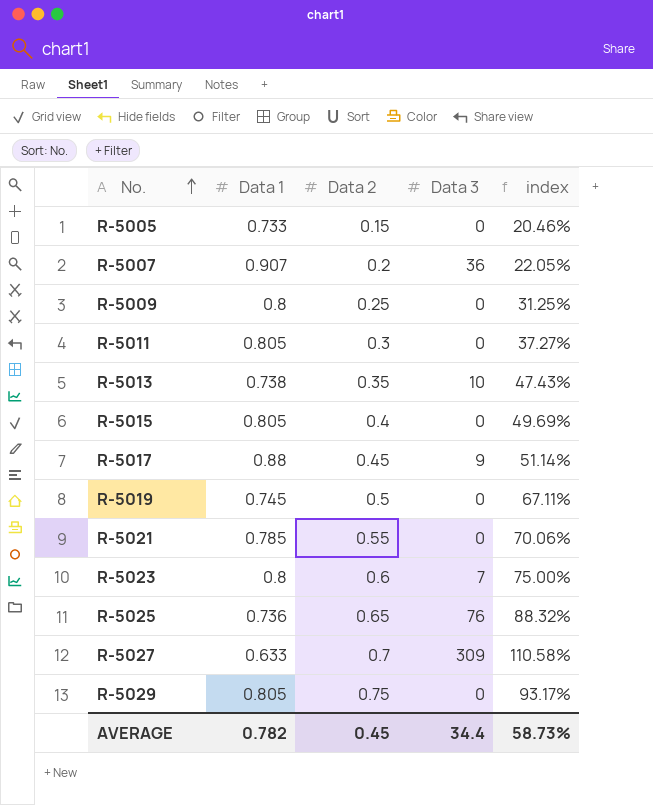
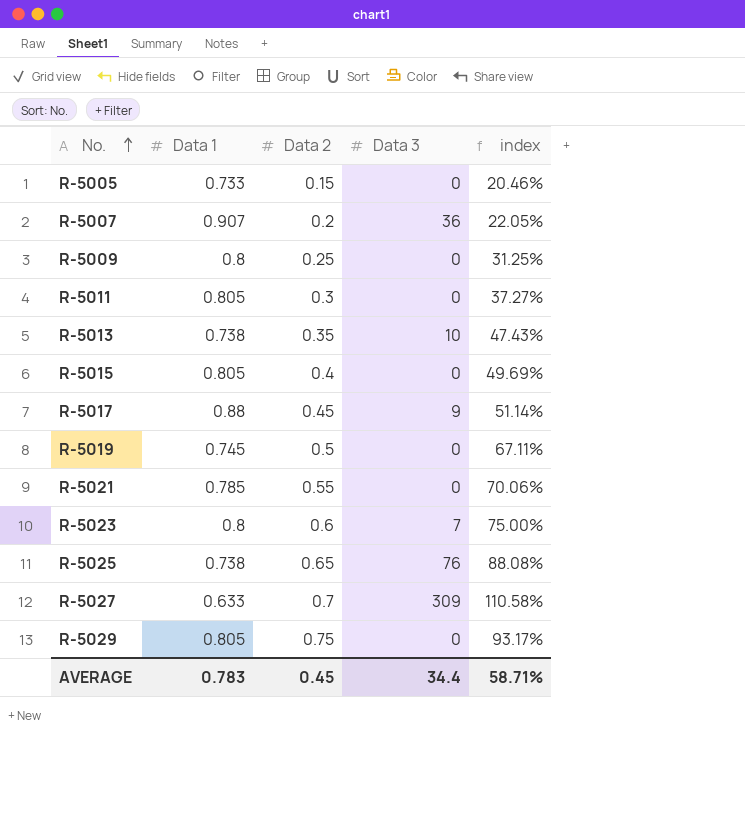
R-5025 | Data 1: 0.736 -> 0.738
R-5025 | index: 88.32% -> 88.08%
AVERAGE | Data 1: 0.782 -> 0.783
AVERAGE | index: 58.73% -> 58.71%

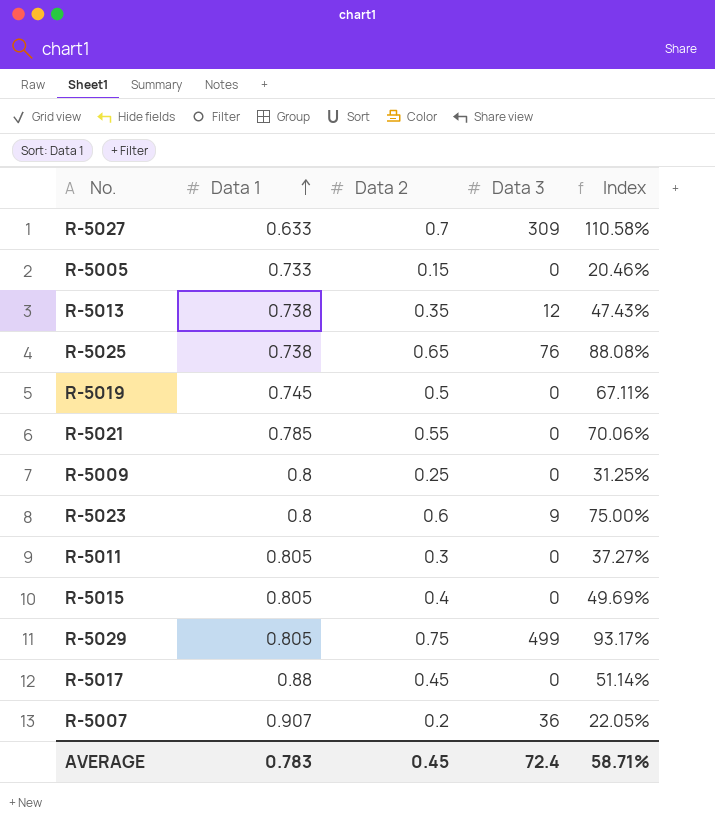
row order: No. ascending -> Data 1 ascending
column name: index -> Index
R-5013 | Data 3: 10 -> 12
R-5023 | Data 3: 7 -> 9
R-5029 | Data 3: 0 -> 499
R-5017 | Data 3: 9 -> 0
AVERAGE | Data 3: 34.4 -> 72.4

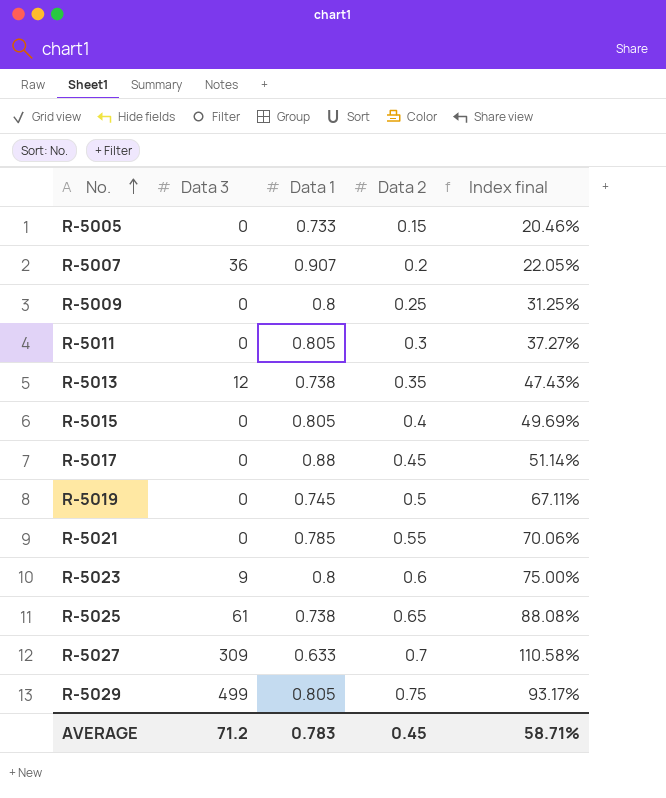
row order: Data 1 ascending -> No. ascending
column Data 3 | position: 4 -> 2
column name: Index -> Index final
R-5025 | Data 3: 76 -> 61
AVERAGE | Data 3: 72.4 -> 71.2

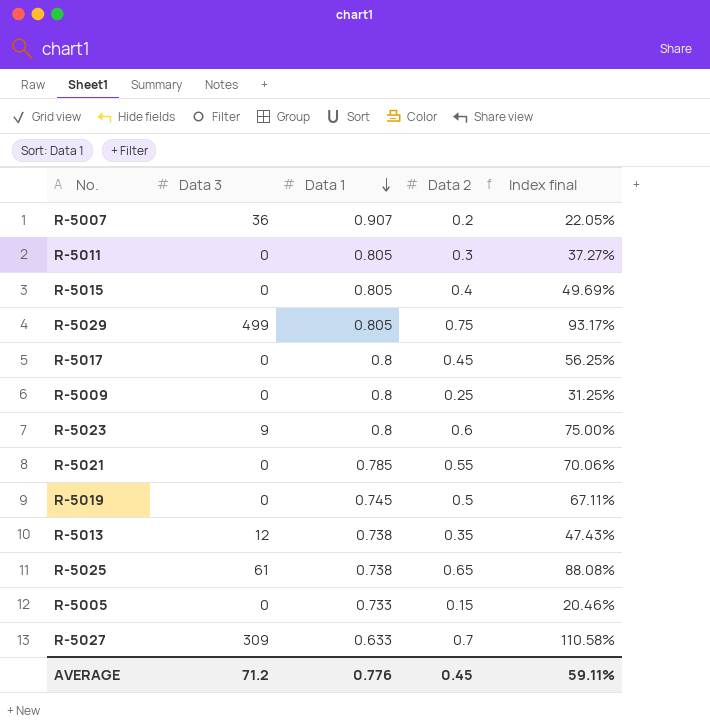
row order: No. ascending -> Data 1 descending
R-5017 | Data 1: 0.88 -> 0.8
R-5017 | Index final: 51.14% -> 56.25%
AVERAGE | Data 1: 0.783 -> 0.776
AVERAGE | Index final: 58.71% -> 59.11%

